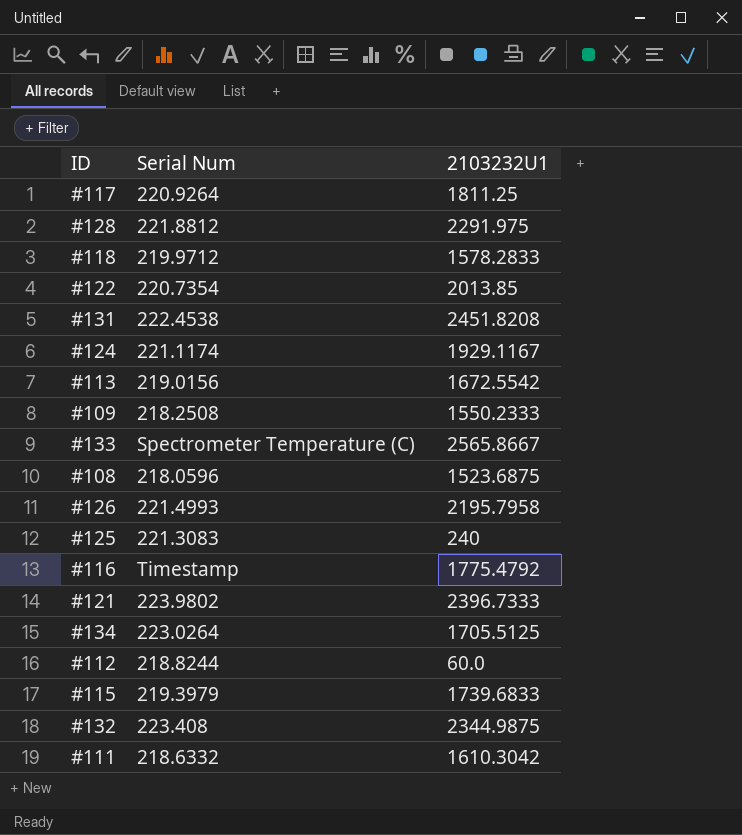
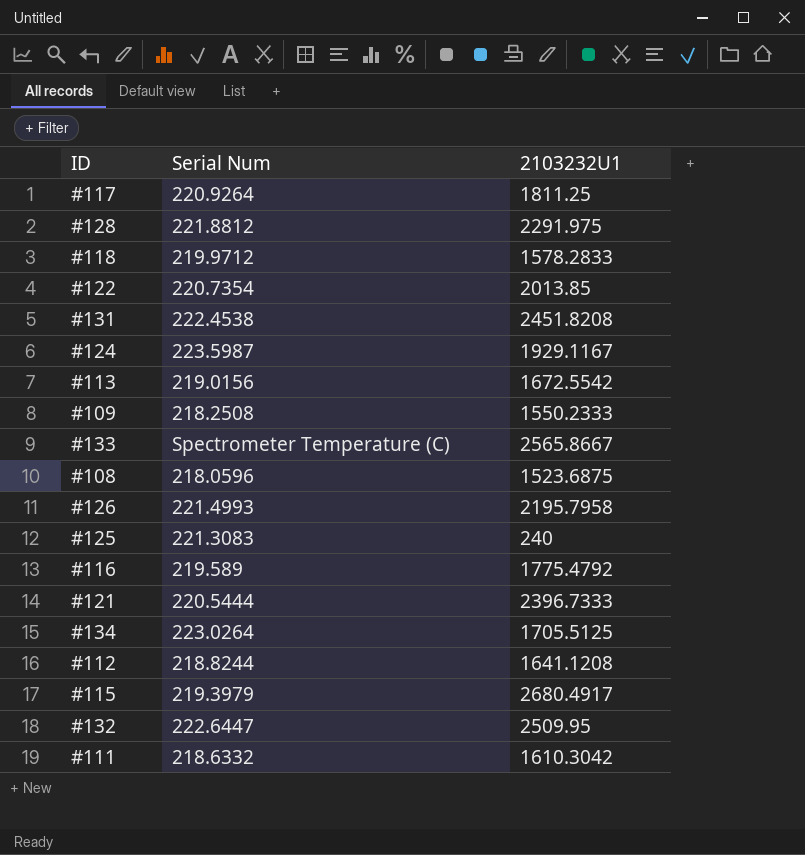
#124 | Serial Num: 221.1174 -> 223.5987
#116 | Serial Num: Timestamp -> 219.589
#121 | Serial Num: 223.9802 -> 220.5444
#112 | 2103232U1: 60.0 -> 1641.1208
#115 | 2103232U1: 1739.6833 -> 2680.4917
#132 | Serial Num: 223.408 -> 222.6447
#132 | 2103232U1: 2344.9875 -> 2509.95

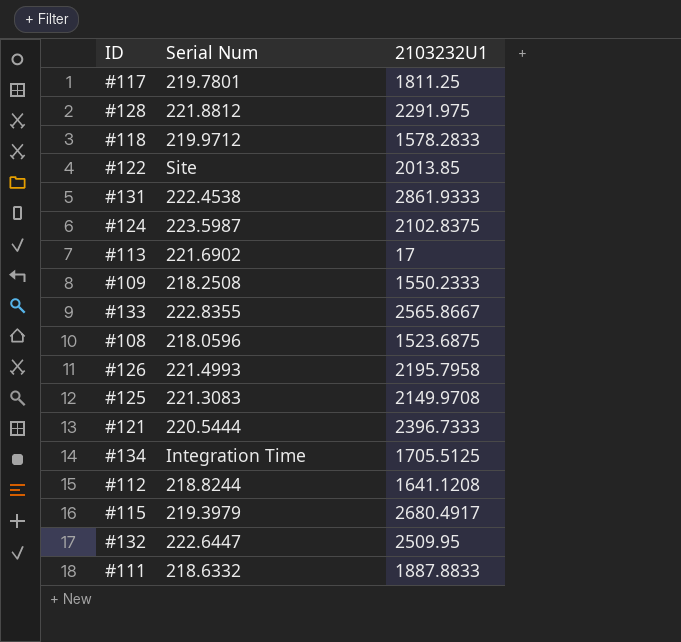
row #116: 219.589 | 1775.4792 -> none
#117 | Serial Num: 220.9264 -> 219.7801
#122 | Serial Num: 220.7354 -> Site
#131 | 2103232U1: 2451.8208 -> 2861.9333
#124 | 2103232U1: 1929.1167 -> 2102.8375
#113 | Serial Num: 219.0156 -> 221.6902
#113 | 2103232U1: 1672.5542 -> 17
#133 | Serial Num: Spectrometer Temperature (C) -> 222.8355
#125 | 2103232U1: 240 -> 2149.9708
#134 | Serial Num: 223.0264 -> Integration Time
#111 | 2103232U1: 1610.3042 -> 1887.8833

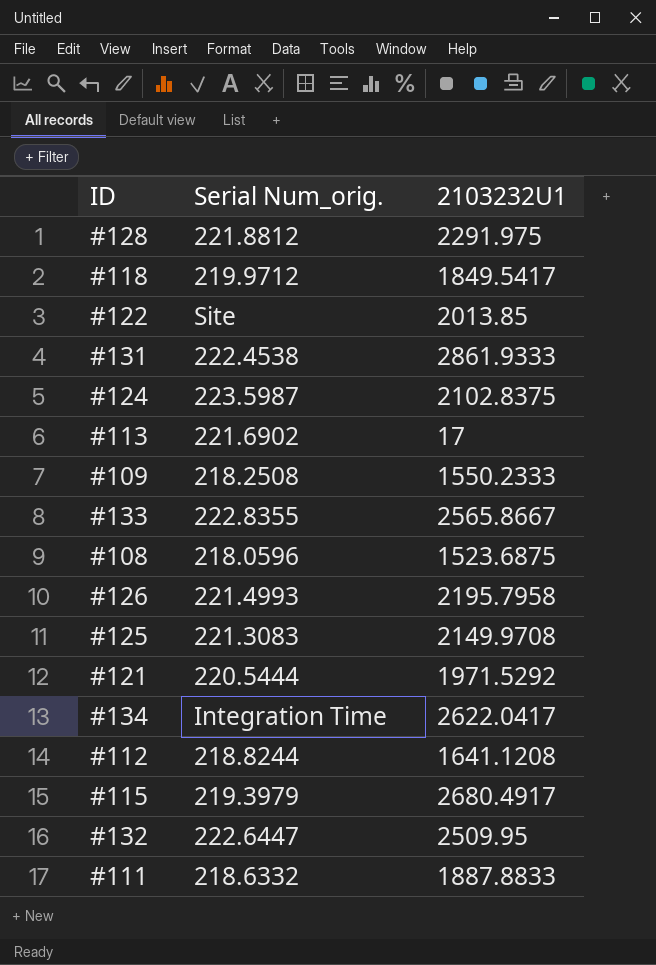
column name: Serial Num -> Serial Num_orig.
row #117: 219.7801 | 1811.25 -> none
#118 | 2103232U1: 1578.2833 -> 1849.5417
#121 | 2103232U1: 2396.7333 -> 1971.5292
#134 | 2103232U1: 1705.5125 -> 2622.0417

